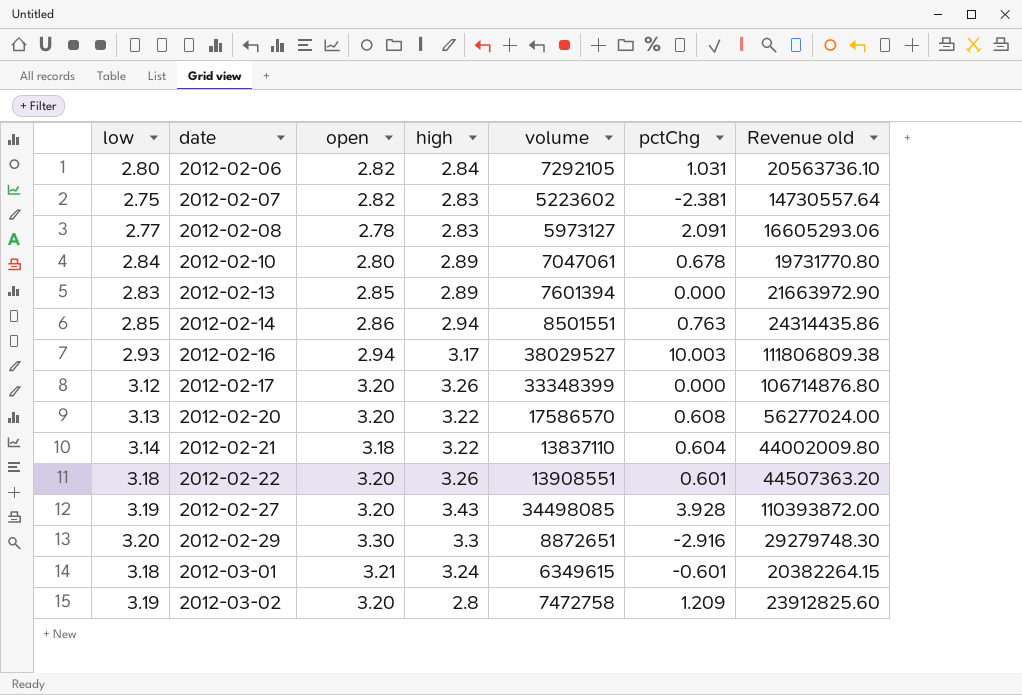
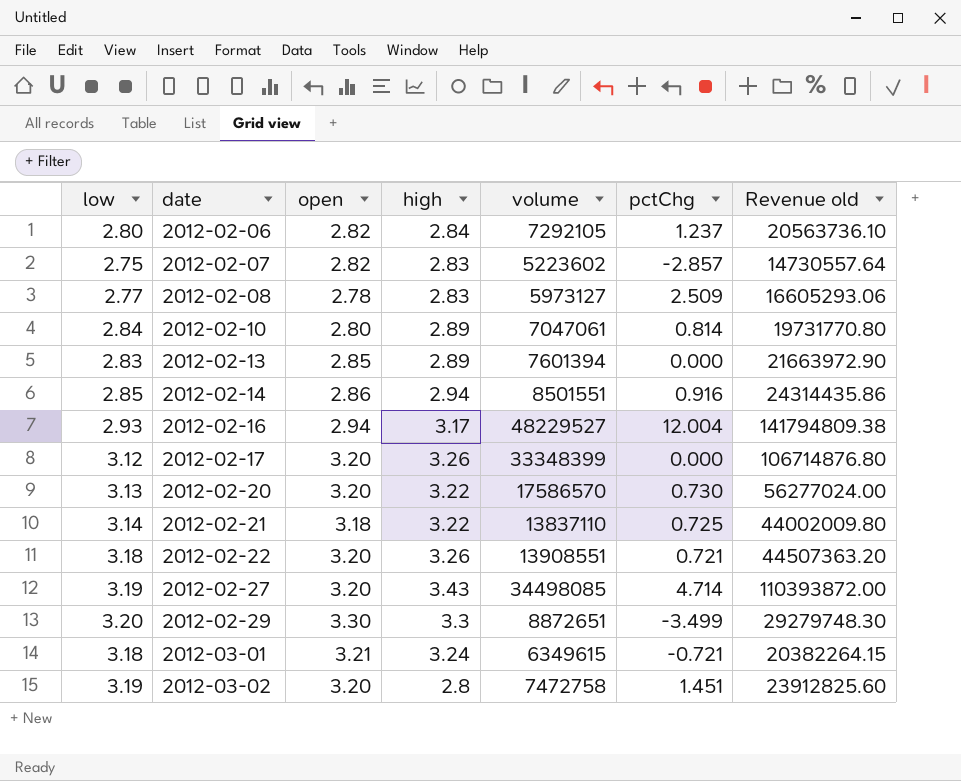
2012-02-06 | pctChg: 1.031 -> 1.237
2012-02-07 | pctChg: -2.381 -> -2.857
2012-02-08 | pctChg: 2.091 -> 2.509
2012-02-10 | pctChg: 0.678 -> 0.814
2012-02-14 | pctChg: 0.763 -> 0.916
2012-02-16 | volume: 38029527 -> 48229527
2012-02-16 | pctChg: 10.003 -> 12.004
2012-02-16 | Revenue old: 111806809.38 -> 141794809.38
2012-02-20 | pctChg: 0.608 -> 0.730
2012-02-21 | pctChg: 0.604 -> 0.725
2012-02-22 | pctChg: 0.601 -> 0.721
2012-02-27 | pctChg: 3.928 -> 4.714
2012-02-29 | pctChg: -2.916 -> -3.499
2012-03-01 | pctChg: -0.601 -> -0.721
2012-03-02 | pctChg: 1.209 -> 1.451

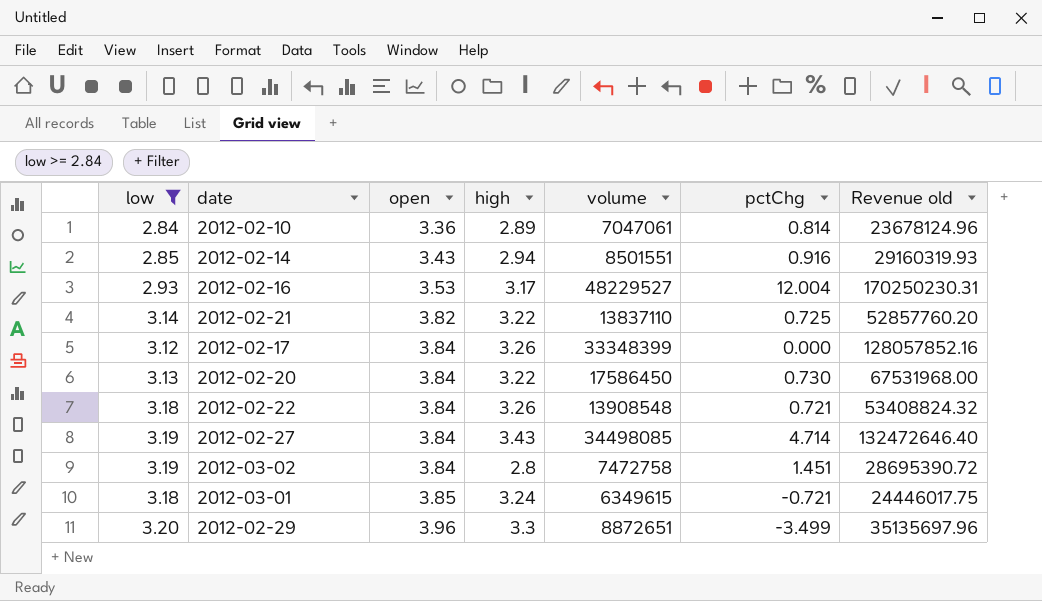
filter: none -> low >= 2.84
row order: date ascending -> open ascending
2012-02-10 | open: 2.80 -> 3.36
2012-02-10 | Revenue old: 19731770.80 -> 23678124.96
2012-02-14 | open: 2.86 -> 3.43
2012-02-14 | Revenue old: 24314435.86 -> 29160319.93
2012-02-16 | open: 2.94 -> 3.53
2012-02-16 | Revenue old: 141794809.38 -> 170250230.31
2012-02-21 | open: 3.18 -> 3.82
2012-02-21 | Revenue old: 44002009.80 -> 52857760.20
2012-02-17 | open: 3.20 -> 3.84
2012-02-17 | Revenue old: 106714876.80 -> 128057852.16
2012-02-20 | open: 3.20 -> 3.84
2012-02-20 | volume: 17586570 -> 17586450
2012-02-20 | Revenue old: 56277024.00 -> 67531968.00
2012-02-22 | open: 3.20 -> 3.84
2012-02-22 | volume: 13908551 -> 13908548
2012-02-22 | Revenue old: 44507363.20 -> 53408824.32
2012-02-27 | open: 3.20 -> 3.84
2012-02-27 | Revenue old: 110393872.00 -> 132472646.40
2012-03-02 | open: 3.20 -> 3.84
2012-03-02 | Revenue old: 23912825.60 -> 28695390.72
2012-03-01 | open: 3.21 -> 3.85
2012-03-01 | Revenue old: 20382264.15 -> 24446017.75
2012-02-29 | open: 3.30 -> 3.96
2012-02-29 | Revenue old: 29279748.30 -> 35135697.96

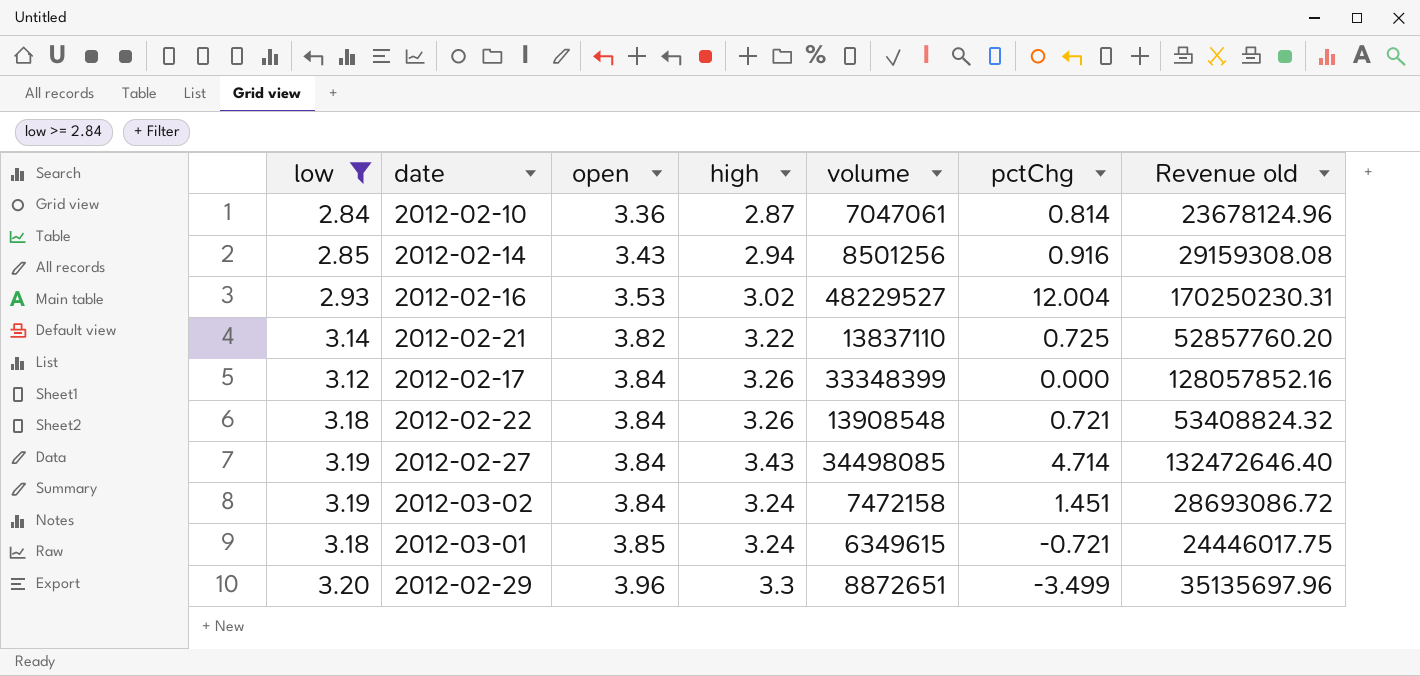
row 2012-02-20: 3.13 | 3.84 | 3.22 | 17586450 | 0.730 | 67531968.00 -> none
2012-02-10 | high: 2.89 -> 2.87
2012-02-14 | volume: 8501551 -> 8501256
2012-02-14 | Revenue old: 29160319.93 -> 29159308.08
2012-02-16 | high: 3.17 -> 3.02
2012-03-02 | high: 2.8 -> 3.24
2012-03-02 | volume: 7472758 -> 7472158
2012-03-02 | Revenue old: 28695390.72 -> 28693086.72

